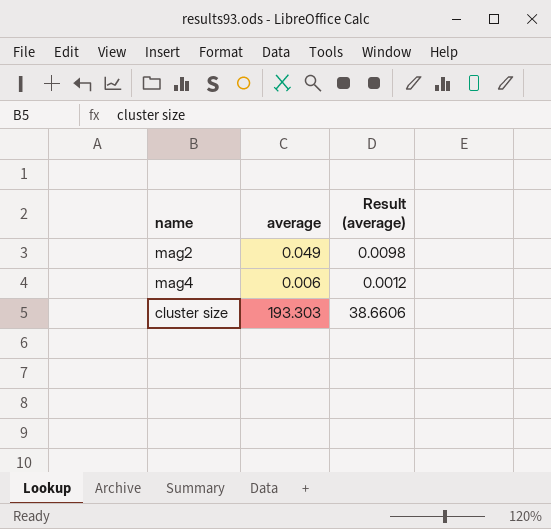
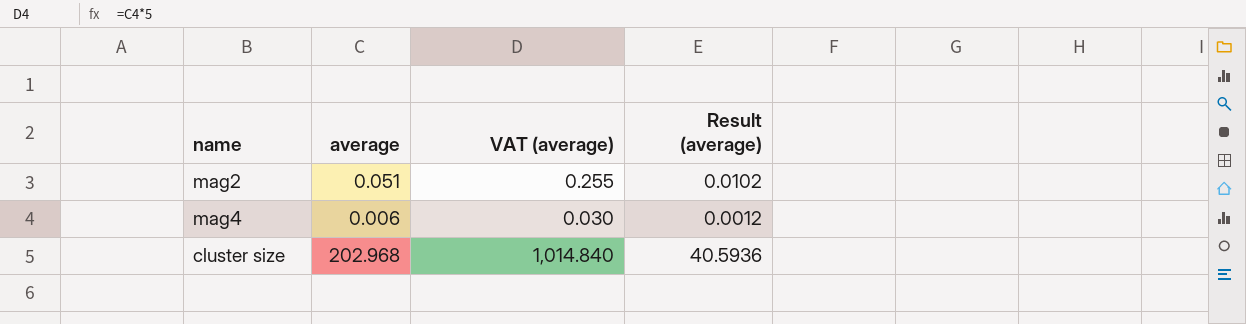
column VAT (average) | formula: none -> [average] * 5
mag2 | average: 0.049 -> 0.051
mag2 | Result (average): 0.0098 -> 0.0102
cluster size | average: 193.303 -> 202.968
cluster size | Result (average): 38.6606 -> 40.5936

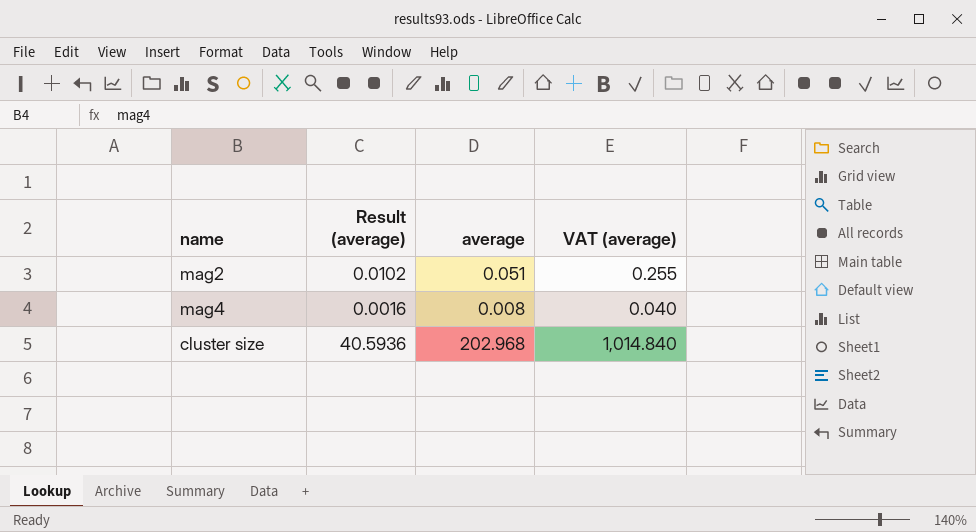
column Result (average) | position: 4 -> 2
mag4 | Result (average): 0.0012 -> 0.0016
mag4 | average: 0.006 -> 0.008
mag4 | VAT (average): 0.030 -> 0.040

